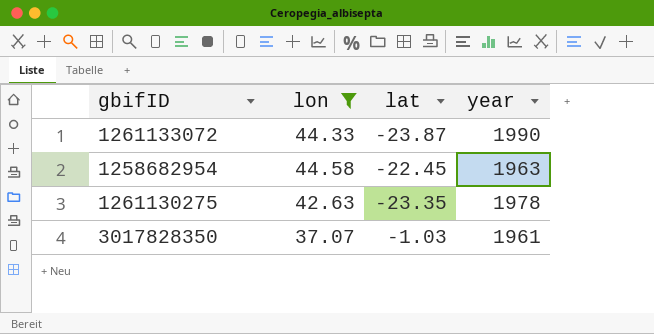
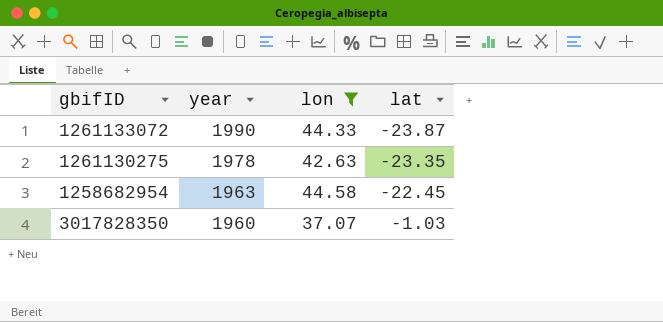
row order: none -> year descending
column year | position: 4 -> 2
3017828350 | year: 1961 -> 1960

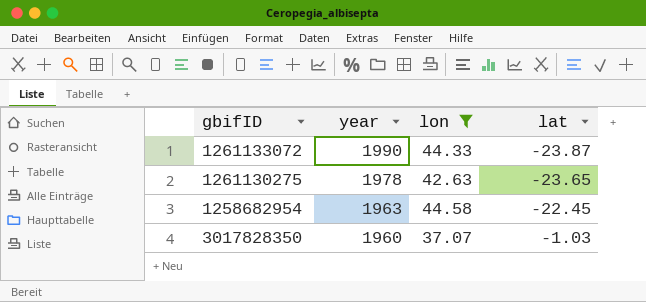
1261130275 | lat: -23.35 -> -23.65

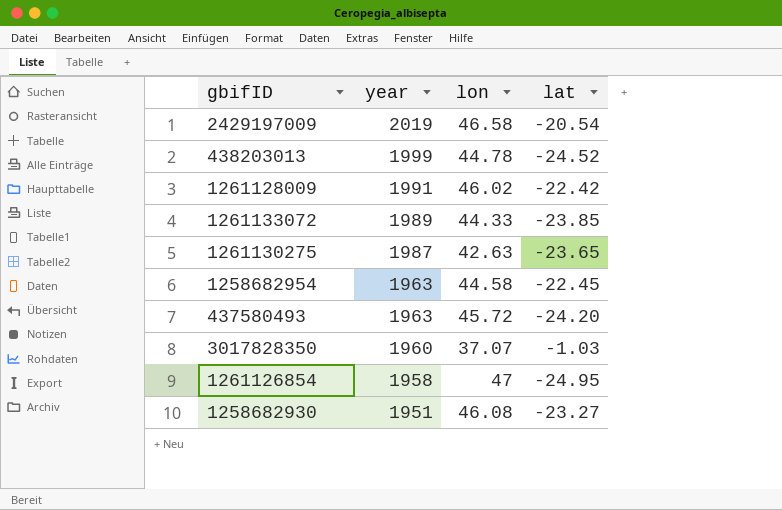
filter: lon <= 44.58 -> none
1261133072 | year: 1990 -> 1989
1261133072 | lat: -23.87 -> -23.85
1261130275 | year: 1978 -> 1987

